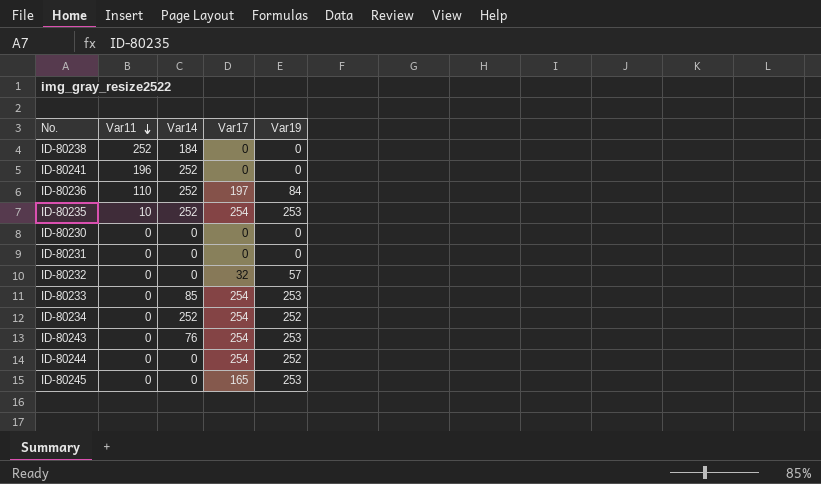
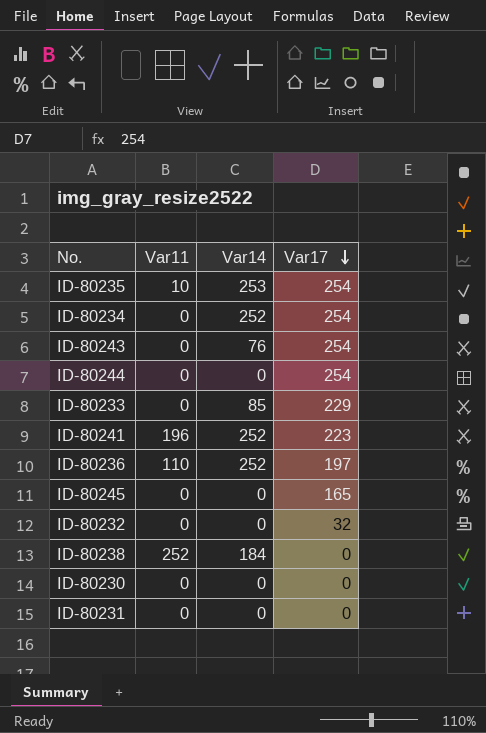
row order: Var11 descending -> Var17 descending
column Var19 | position: 5 -> none
ID-80235 | Var14: 252 -> 253
ID-80233 | Var17: 254 -> 229
ID-80241 | Var17: 0 -> 223

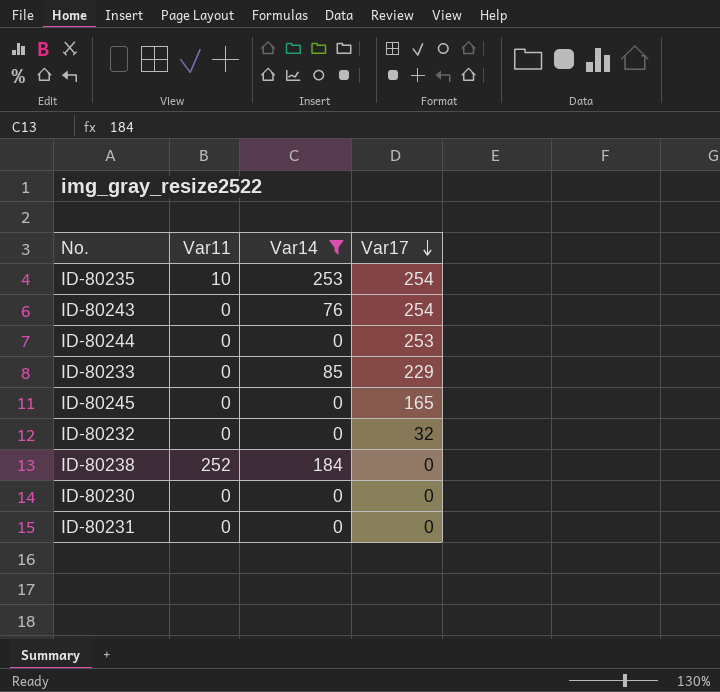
filter: none -> Var14 != 252
ID-80244 | Var17: 254 -> 253

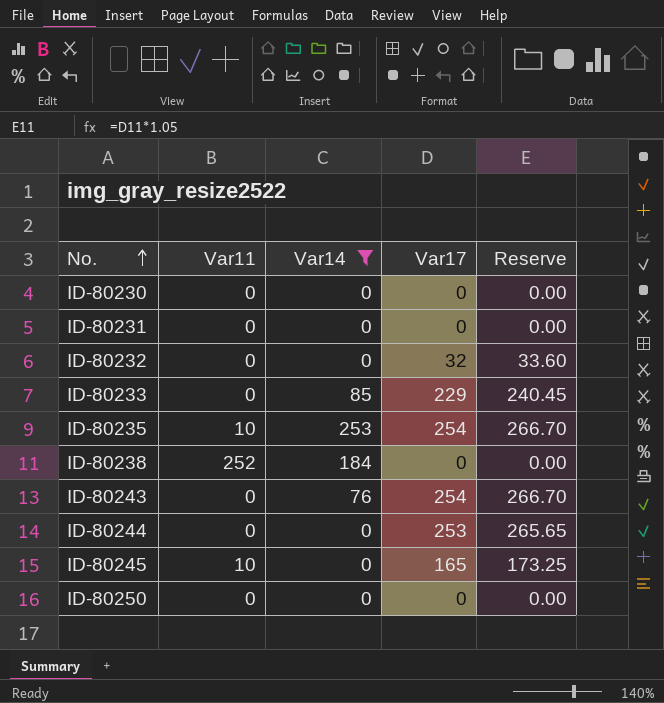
row order: Var17 descending -> No. ascending
column Reserve | formula: none -> [Var17] * 1.05
ID-80245 | Var11: 0 -> 10
row ID-80250: none -> 0 | 0 | 0 | 0.00

